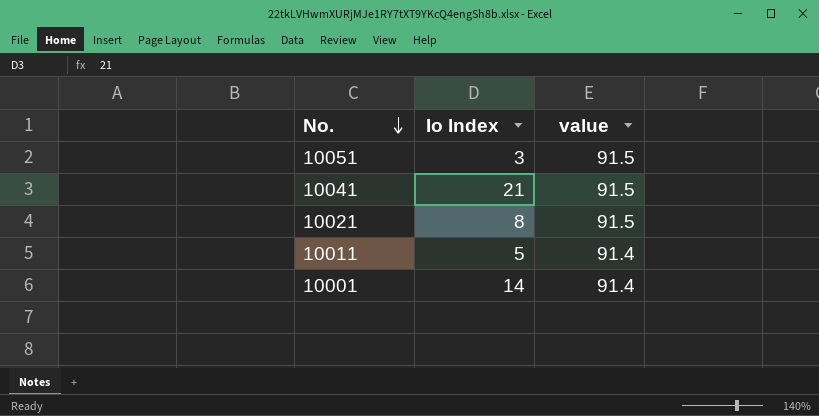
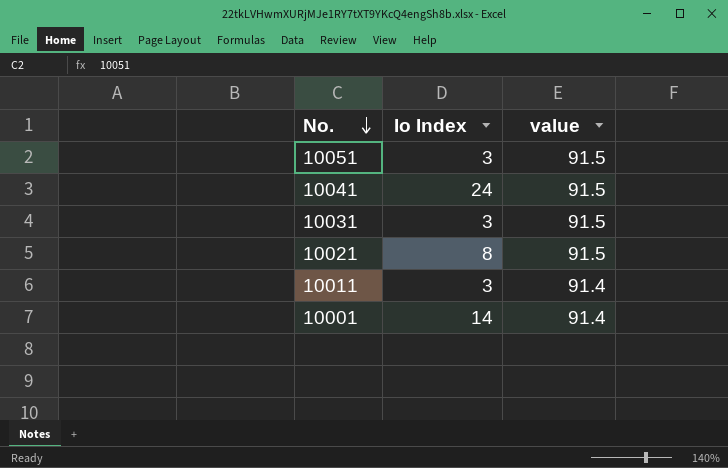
10041 | Io Index: 21 -> 24
row 10031: none -> 3 | 91.5
10011 | Io Index: 5 -> 3

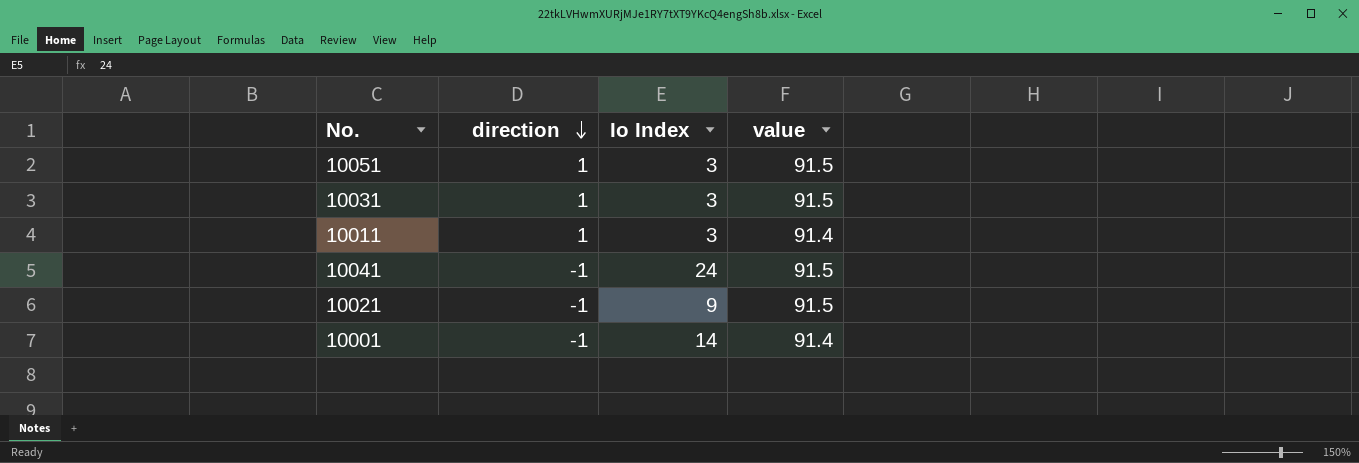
row order: No. descending -> direction descending
column direction | position: none -> 2
10021 | Io Index: 8 -> 9

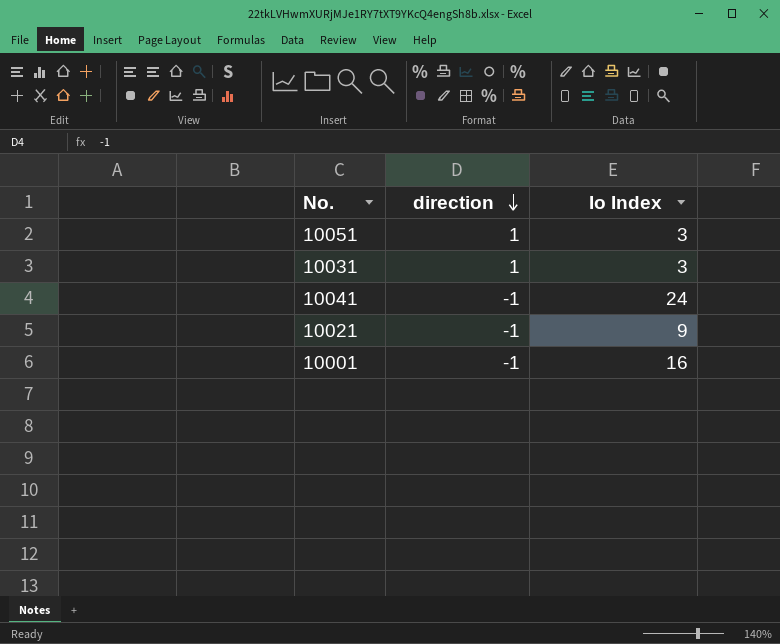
column value | position: 4 -> none
row 10011: 1 | 3 | 91.4 -> none
10001 | Io Index: 14 -> 16

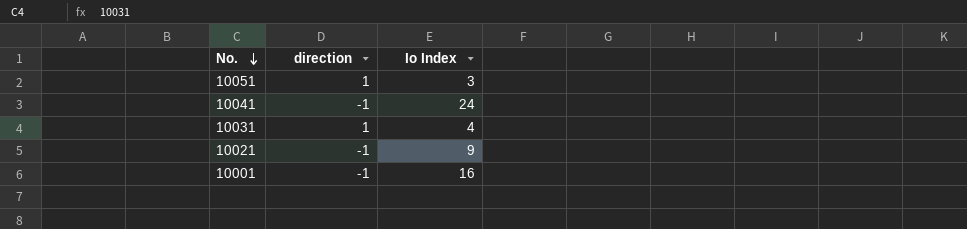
row order: direction descending -> No. descending
10031 | Io Index: 3 -> 4

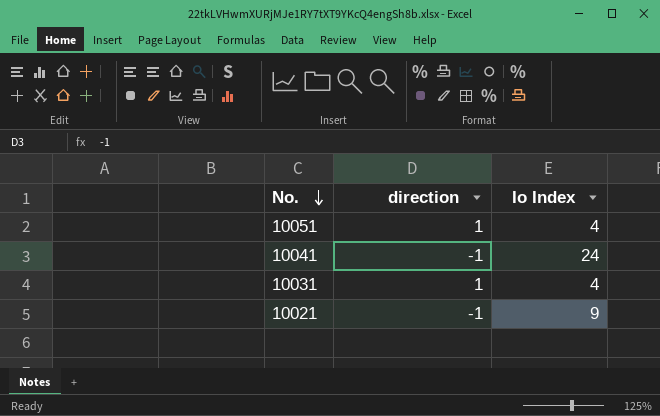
row 10001: -1 | 16 -> none
10051 | Io Index: 3 -> 4

